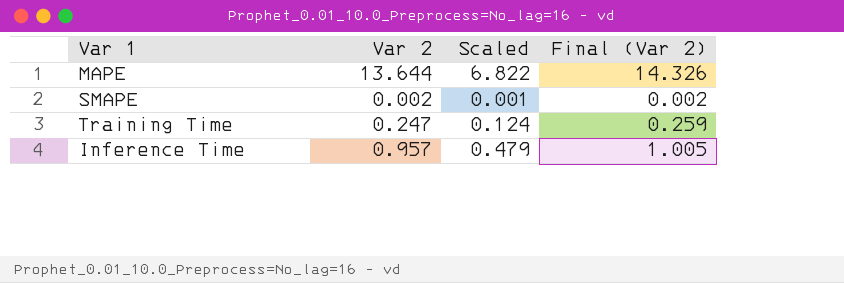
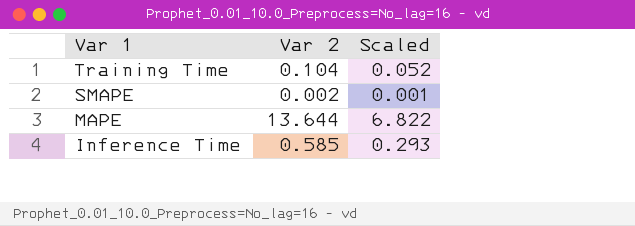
row order: none -> Var 1 descending
column Final (Var 2) | formula: [Var 2] * 1.05 -> none
Training Time | Var 2: 0.247 -> 0.104
Training Time | Scaled: 0.124 -> 0.052
Inference Time | Var 2: 0.957 -> 0.585
Inference Time | Scaled: 0.479 -> 0.293

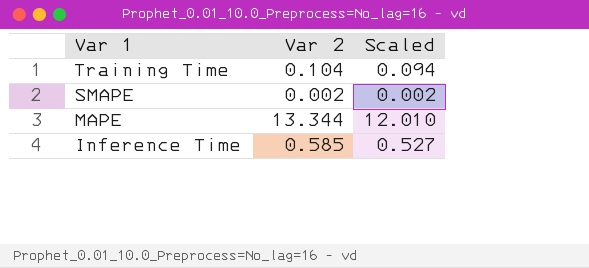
column Scaled | formula: [Var 2] * 0.5 -> [Var 2] * 0.9
MAPE | Var 2: 13.644 -> 13.344

